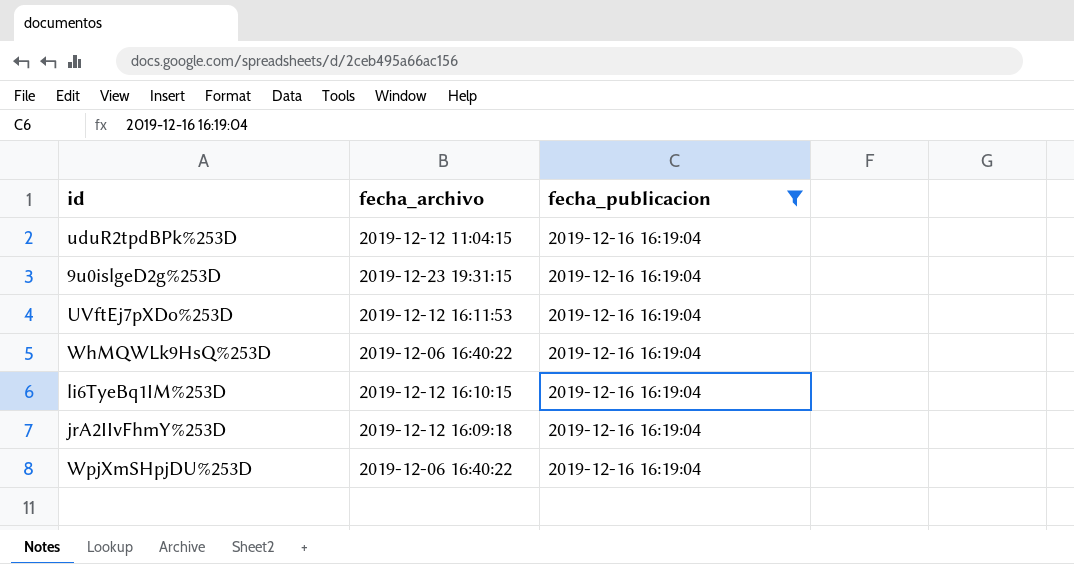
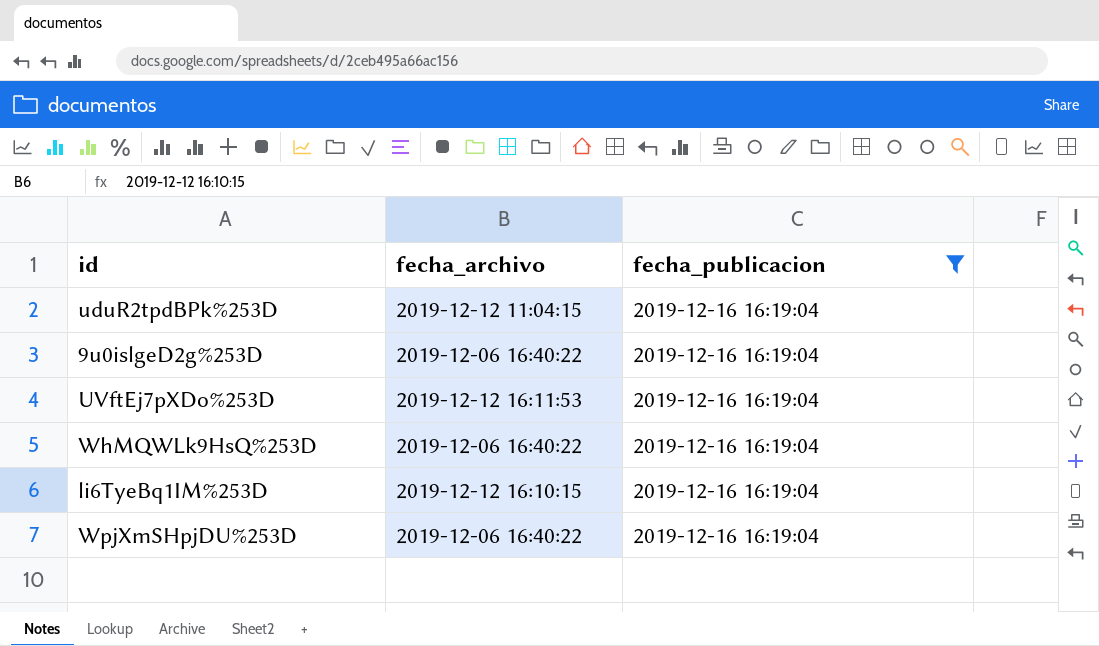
row jrA2IIvFhmY%253D: 2019-12-12 16:09:18 | 2019-12-16 16:19:04 -> none
9u0islgeD2g%253D | fecha_archivo: 2019-12-23 19:31:15 -> 2019-12-06 16:40:22

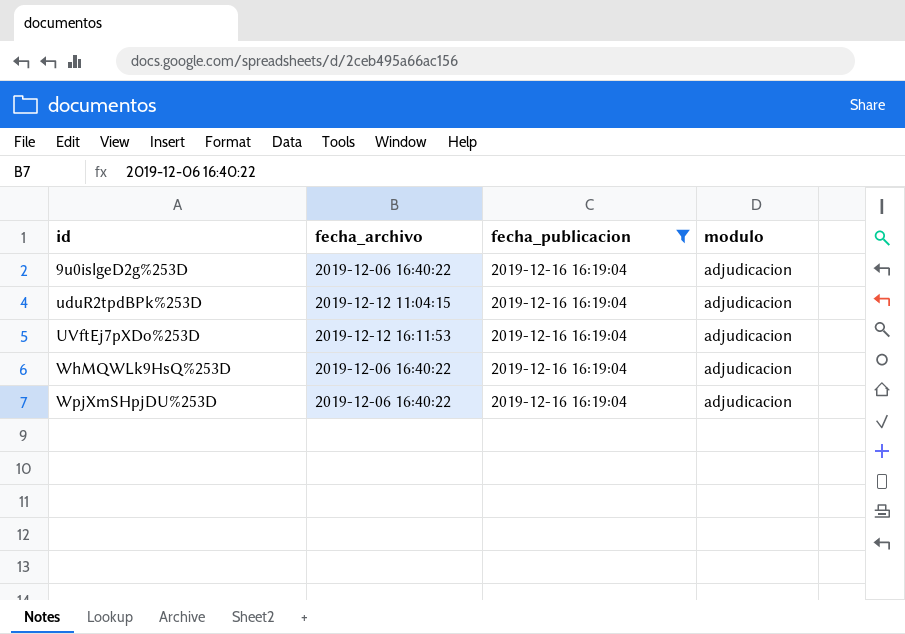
row order: none -> id ascending
column modulo | position: none -> 4
row li6TyeBq1IM%253D: 2019-12-12 16:10:15 | 2019-12-16 16:19:04 -> none

